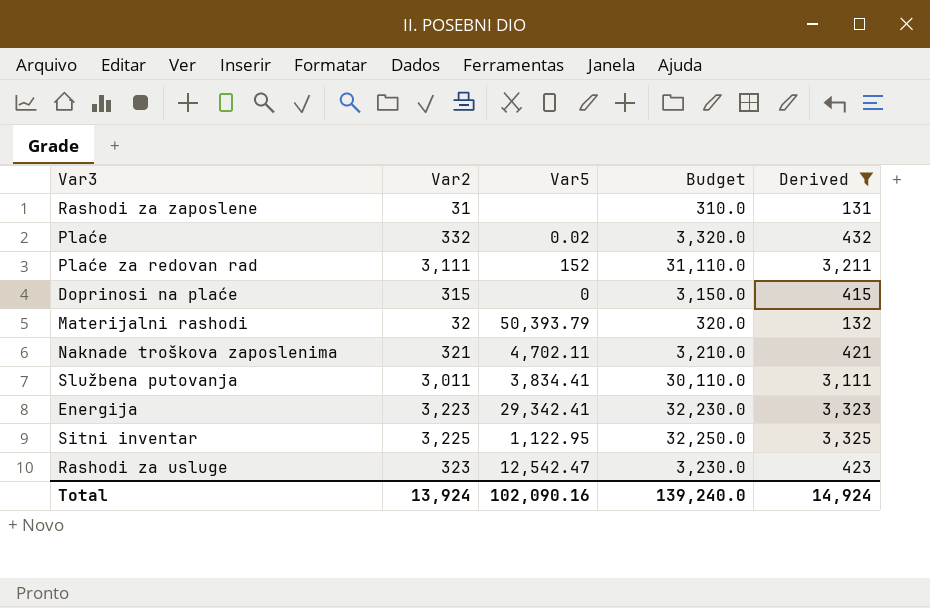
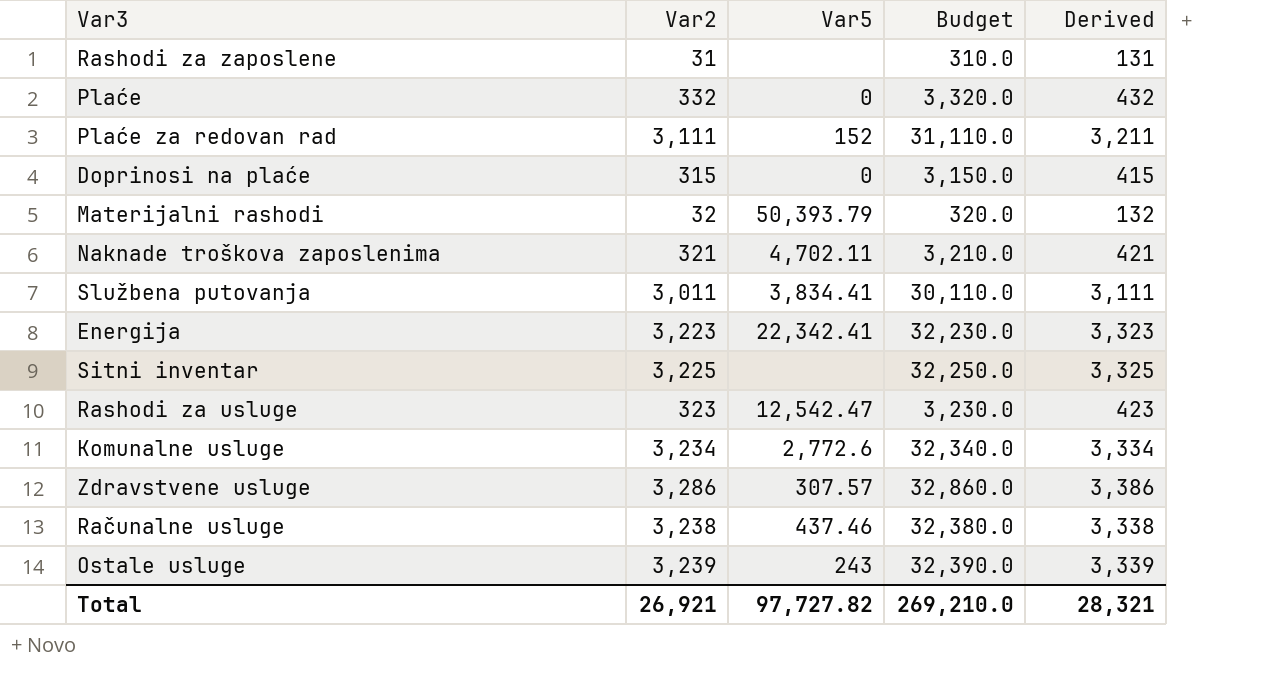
filter: Derived <= 3,325 -> none
Plaće | Var5: 0.02 -> 0
Energija | Var5: 29,342.41 -> 22,342.41
Sitni inventar | Var5: 1,122.95 -> none
Total | Var2: 13,924 -> 26,921
Total | Var5: 102,090.16 -> 97,727.82
Total | Budget: 139,240.0 -> 269,210.0
Total | Derived: 14,924 -> 28,321

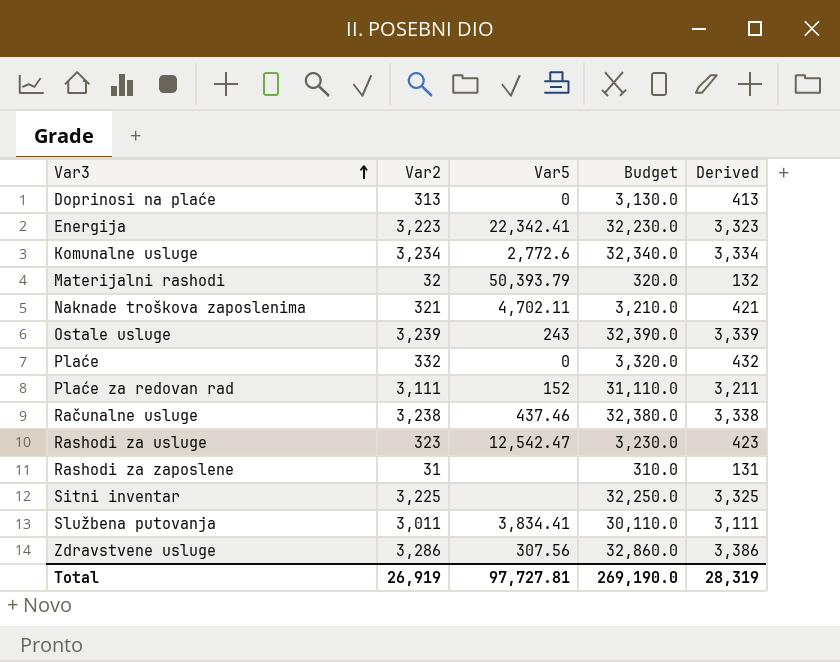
row order: none -> Var3 ascending
Doprinosi na plaće | Var2: 315 -> 313
Doprinosi na plaće | Budget: 3,150.0 -> 3,130.0
Doprinosi na plaće | Derived: 415 -> 413
Zdravstvene usluge | Var5: 307.57 -> 307.56
Total | Var2: 26,921 -> 26,919
Total | Var5: 97,727.82 -> 97,727.81
Total | Budget: 269,210.0 -> 269,190.0
Total | Derived: 28,321 -> 28,319

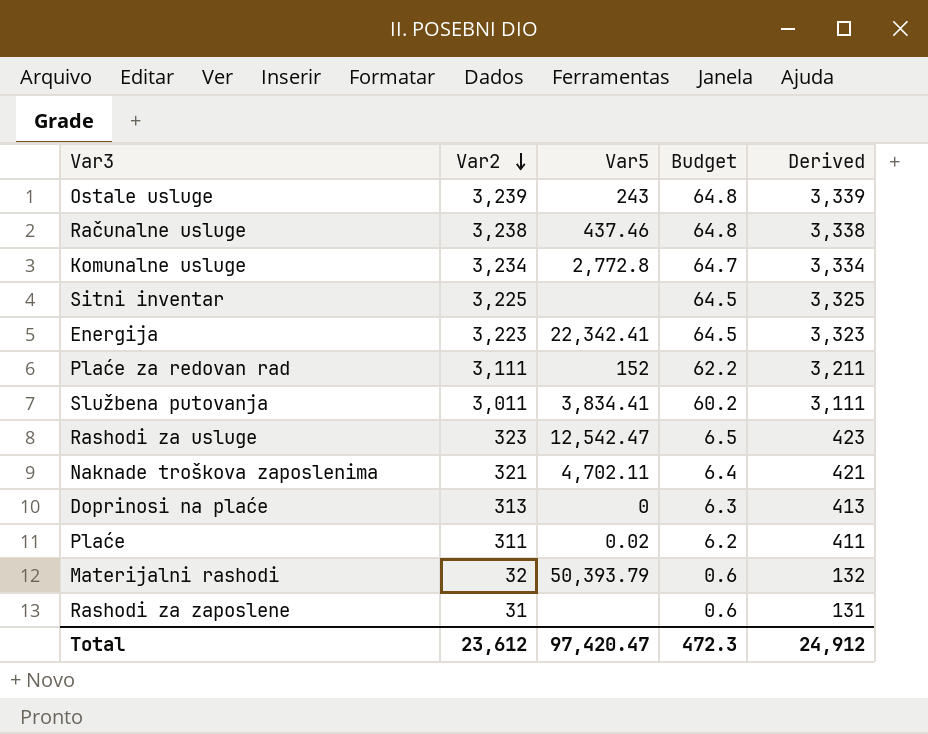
row order: Var3 ascending -> Var2 descending
column Budget | formula: [Var2] * 10 -> [Var2] * 0.02
row Zdravstvene usluge: 3,286 | 307.56 | 32,860.0 | 3,386 -> none
Komunalne usluge | Var5: 2,772.6 -> 2,772.8
Plaće | Var2: 332 -> 311
Plaće | Var5: 0 -> 0.02
Plaće | Derived: 432 -> 411
Total | Var2: 26,919 -> 23,612
Total | Var5: 97,727.81 -> 97,420.47
Total | Budget: 269,190.0 -> 472.3
Total | Derived: 28,319 -> 24,912

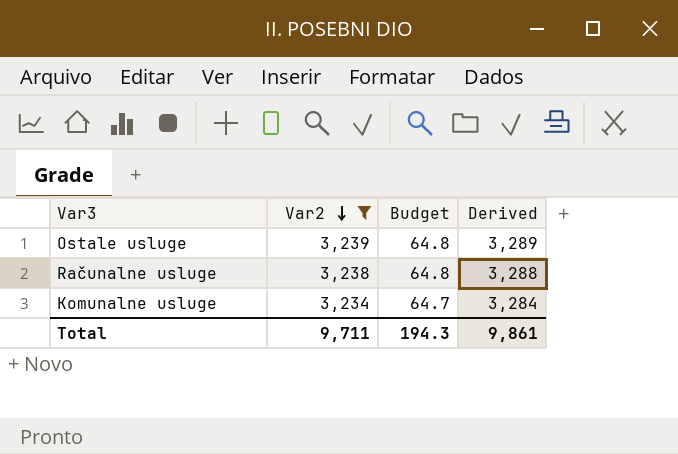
filter: none -> Var2 >= 3,234
column Var5 | position: 3 -> none
column Derived | formula: [Var2] + 100 -> [Var2] + 50
Total | Var2: 23,612 -> 9,711
Total | Budget: 472.3 -> 194.3
Total | Derived: 24,912 -> 9,861

